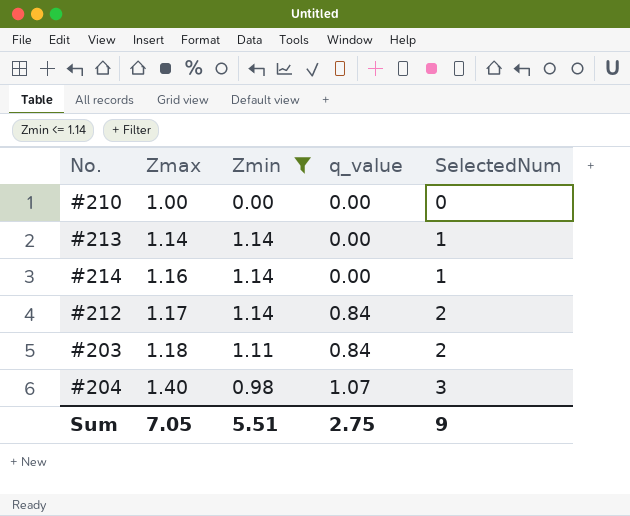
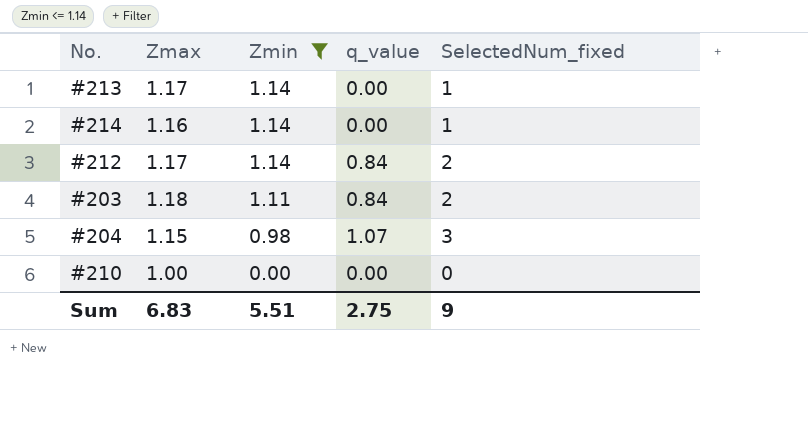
row order: Zmax ascending -> Zmin descending
column name: SelectedNum -> SelectedNum_fixed
#213 | Zmax: 1.14 -> 1.17
#204 | Zmax: 1.40 -> 1.15
Sum | Zmax: 7.05 -> 6.83

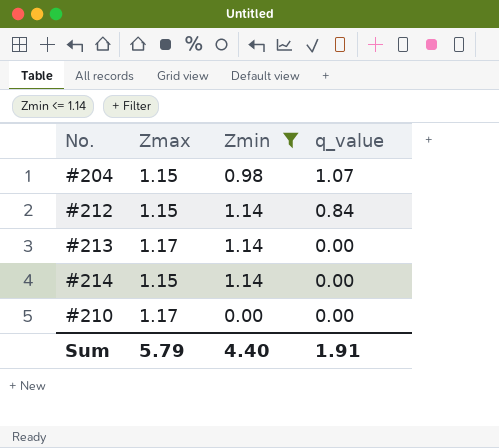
row order: Zmin descending -> q_value descending
column SelectedNum_fixed | position: 5 -> none
row #203: 1.18 | 1.11 | 0.84 | 2 -> none
#212 | Zmax: 1.17 -> 1.15
#214 | Zmax: 1.16 -> 1.15
#210 | Zmax: 1.00 -> 1.17
Sum | Zmax: 6.83 -> 5.79
Sum | Zmin: 5.51 -> 4.40
Sum | q_value: 2.75 -> 1.91

